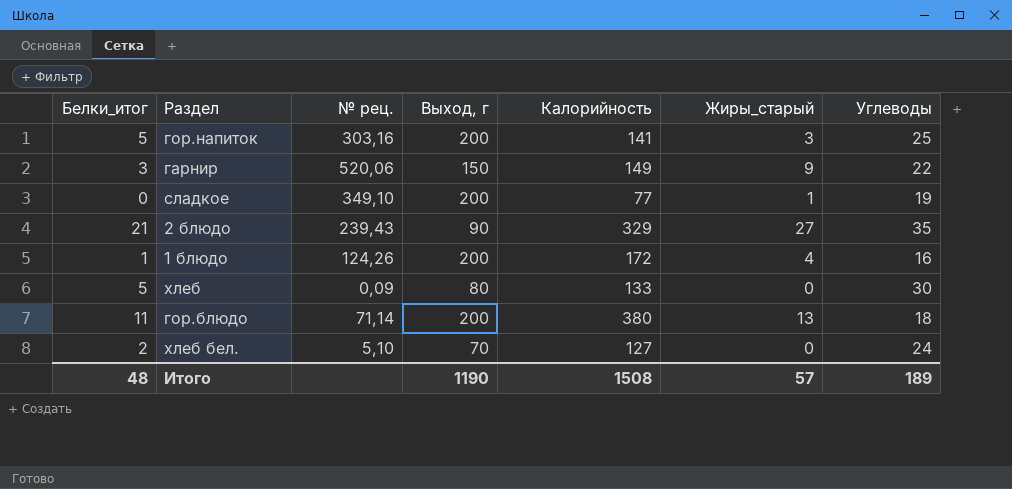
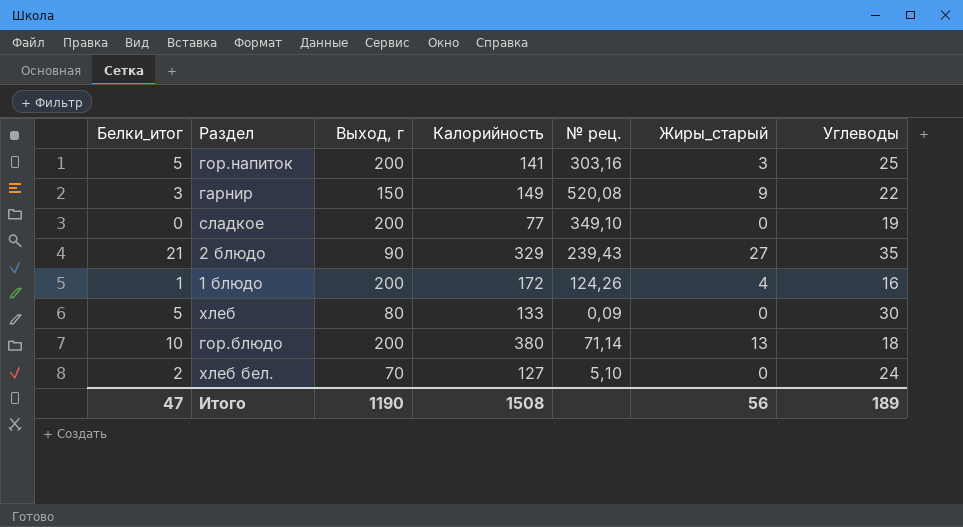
column № рец. | position: 3 -> 5
гарнир | № рец.: 520,06 -> 520,08
сладкое | Жиры_старый: 1 -> 0
гор.блюдо | Белки_итог: 11 -> 10
Итого | Белки_итог: 48 -> 47
Итого | Жиры_старый: 57 -> 56

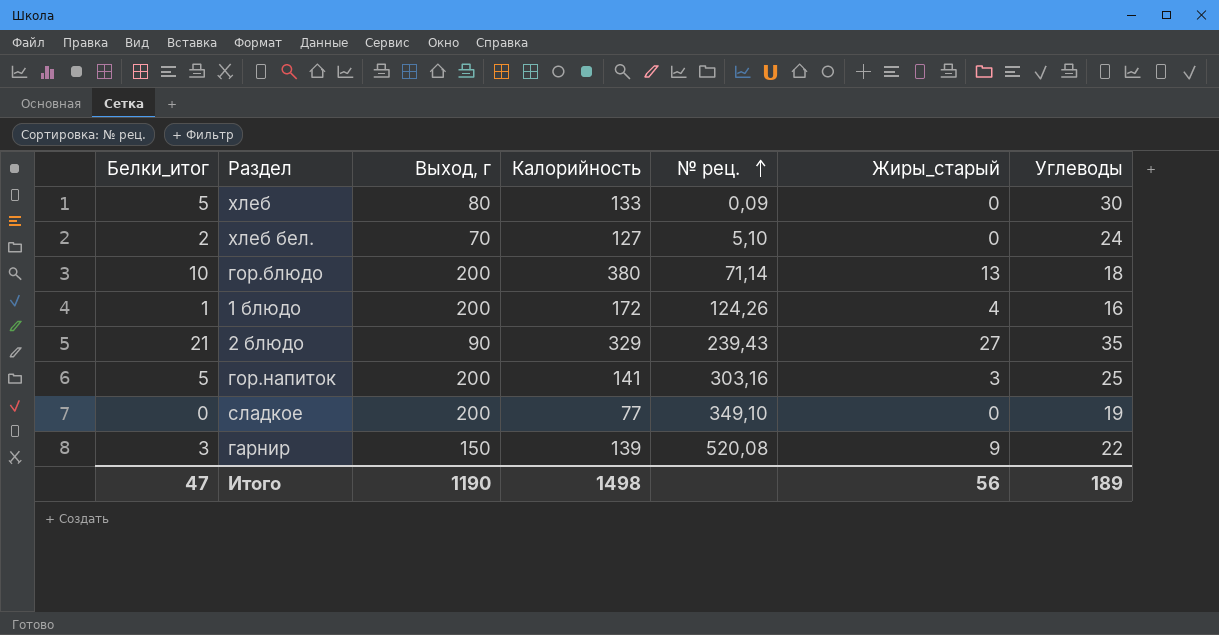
row order: none -> № рец. ascending
гарнир | Калорийность: 149 -> 139
Итого | Калорийность: 1508 -> 1498

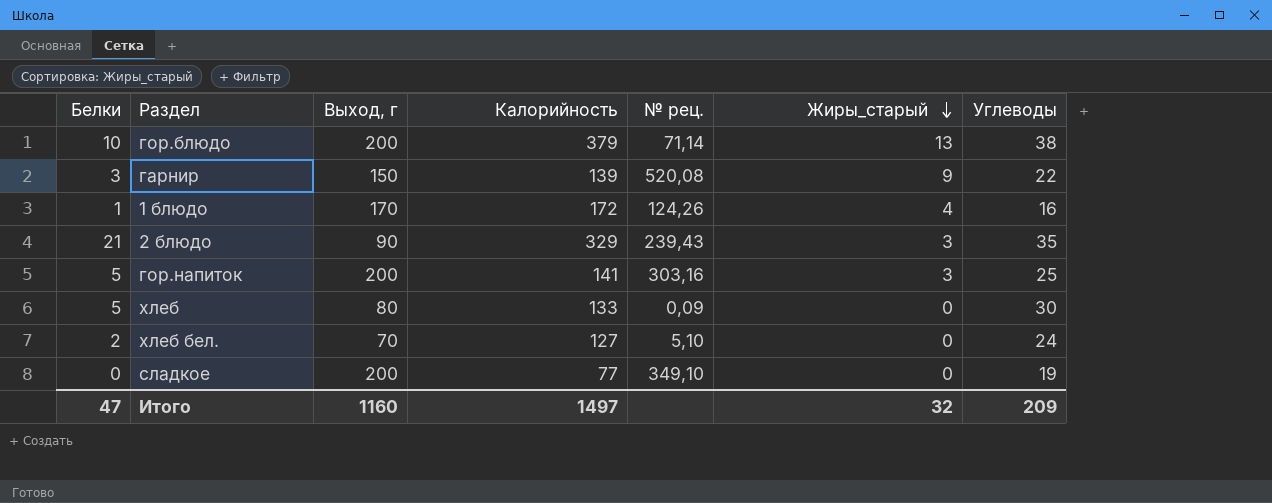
row order: № рец. ascending -> Жиры_старый descending
column name: Белки_итог -> Белки
гор.блюдо | Калорийность: 380 -> 379
гор.блюдо | Углеводы: 18 -> 38
1 блюдо | Выход, г: 200 -> 170
2 блюдо | Жиры_старый: 27 -> 3
Итого | Выход, г: 1190 -> 1160
Итого | Калорийность: 1498 -> 1497
Итого | Жиры_старый: 56 -> 32
Итого | Углеводы: 189 -> 209

